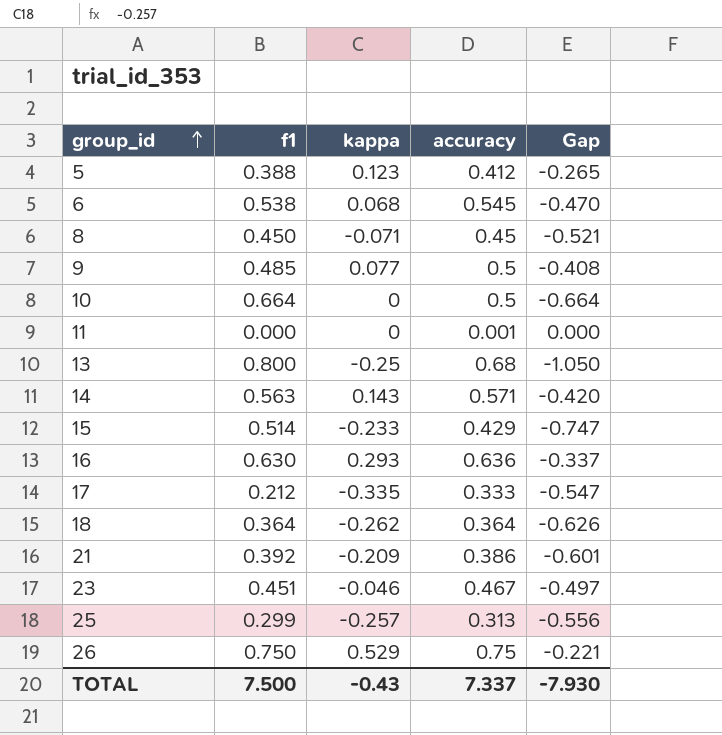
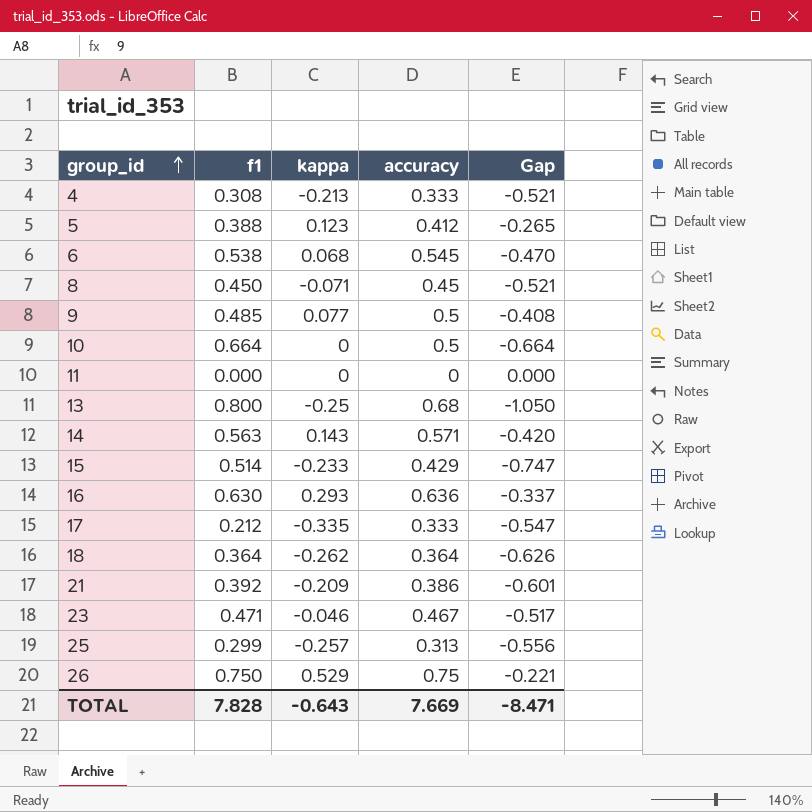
row 4: none -> 0.308 | -0.213 | 0.333 | -0.521
11 | accuracy: 0.001 -> 0
23 | f1: 0.451 -> 0.471
23 | Gap: -0.497 -> -0.517
TOTAL | f1: 7.500 -> 7.828
TOTAL | kappa: -0.43 -> -0.643
TOTAL | accuracy: 7.337 -> 7.669
TOTAL | Gap: -7.930 -> -8.471

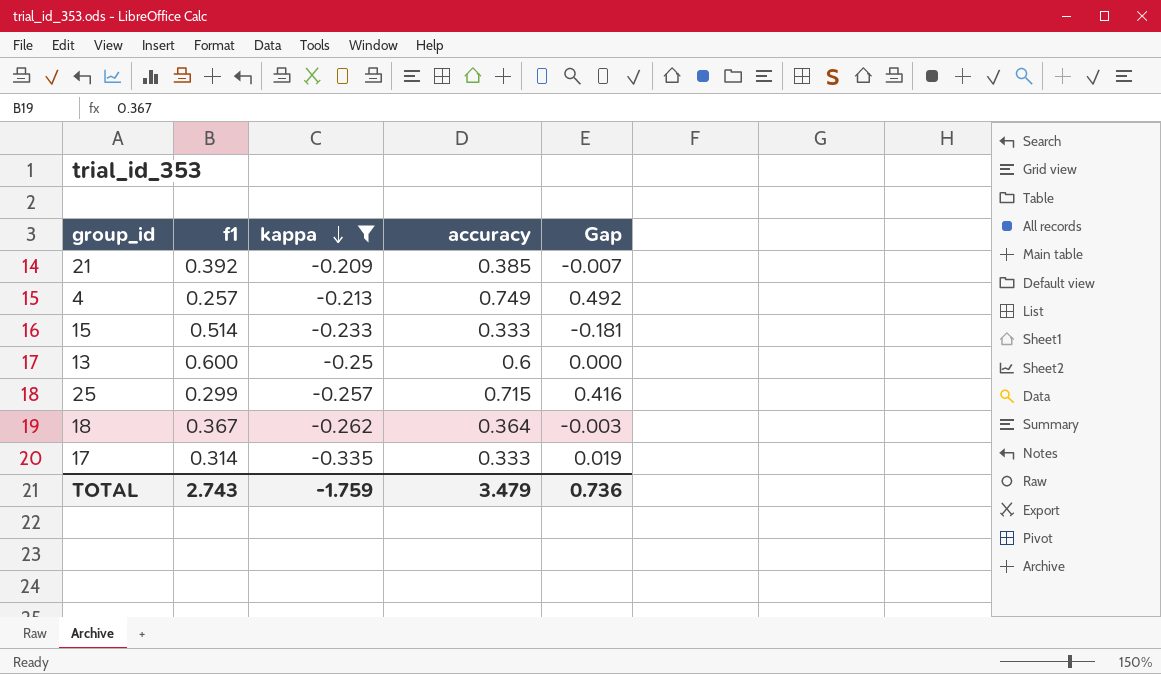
filter: none -> kappa <= -0.209
row order: group_id ascending -> kappa descending
column Gap | formula: [kappa] - [f1] -> [accuracy] - [f1]
21 | accuracy: 0.386 -> 0.385
4 | f1: 0.308 -> 0.257
4 | accuracy: 0.333 -> 0.749
15 | accuracy: 0.429 -> 0.333
13 | f1: 0.800 -> 0.600
13 | accuracy: 0.68 -> 0.6
25 | accuracy: 0.313 -> 0.715
18 | f1: 0.364 -> 0.367
17 | f1: 0.212 -> 0.314
TOTAL | f1: 7.828 -> 2.743
TOTAL | kappa: -0.643 -> -1.759
TOTAL | accuracy: 7.669 -> 3.479
TOTAL | Gap: -8.471 -> 0.736

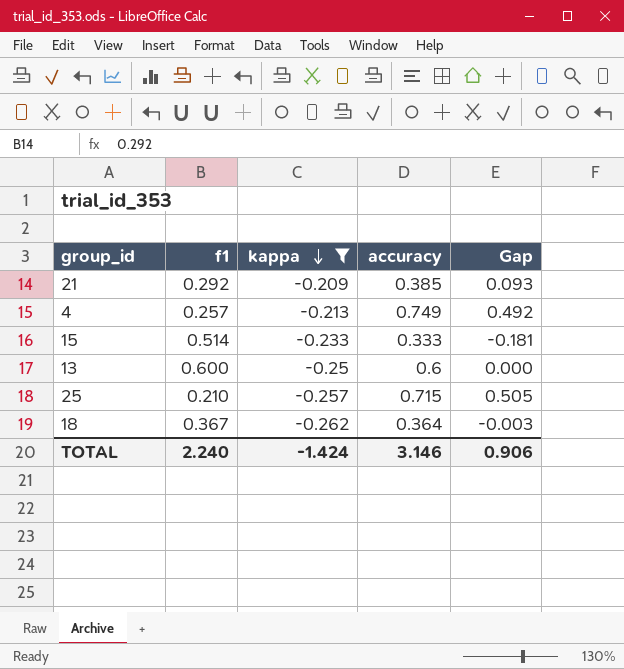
row 17: 0.314 | -0.335 | 0.333 | 0.019 -> none
21 | f1: 0.392 -> 0.292
21 | Gap: -0.007 -> 0.093
25 | f1: 0.299 -> 0.210
25 | Gap: 0.416 -> 0.505
TOTAL | f1: 2.743 -> 2.240
TOTAL | kappa: -1.759 -> -1.424
TOTAL | accuracy: 3.479 -> 3.146
TOTAL | Gap: 0.736 -> 0.906

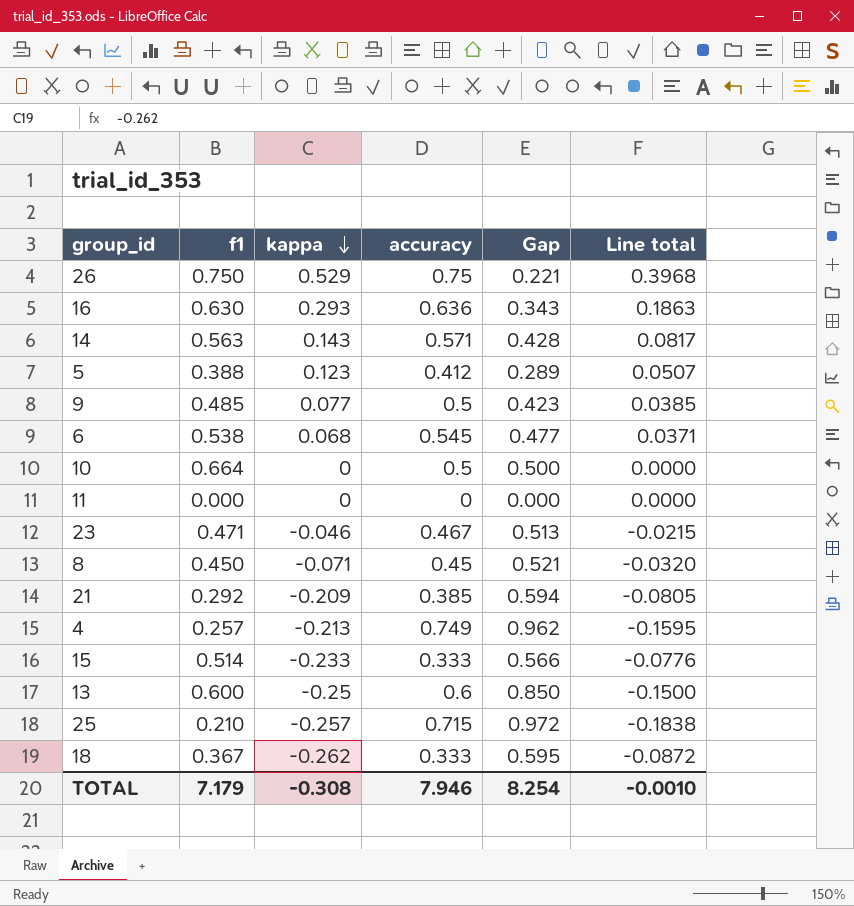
filter: kappa <= -0.209 -> none
column Gap | formula: [accuracy] - [f1] -> [accuracy] - [kappa]
column Line total | formula: none -> [kappa] * [accuracy]
18 | accuracy: 0.364 -> 0.333
TOTAL | f1: 2.240 -> 7.179
TOTAL | kappa: -1.424 -> -0.308
TOTAL | accuracy: 3.146 -> 7.946
TOTAL | Gap: 0.906 -> 8.254

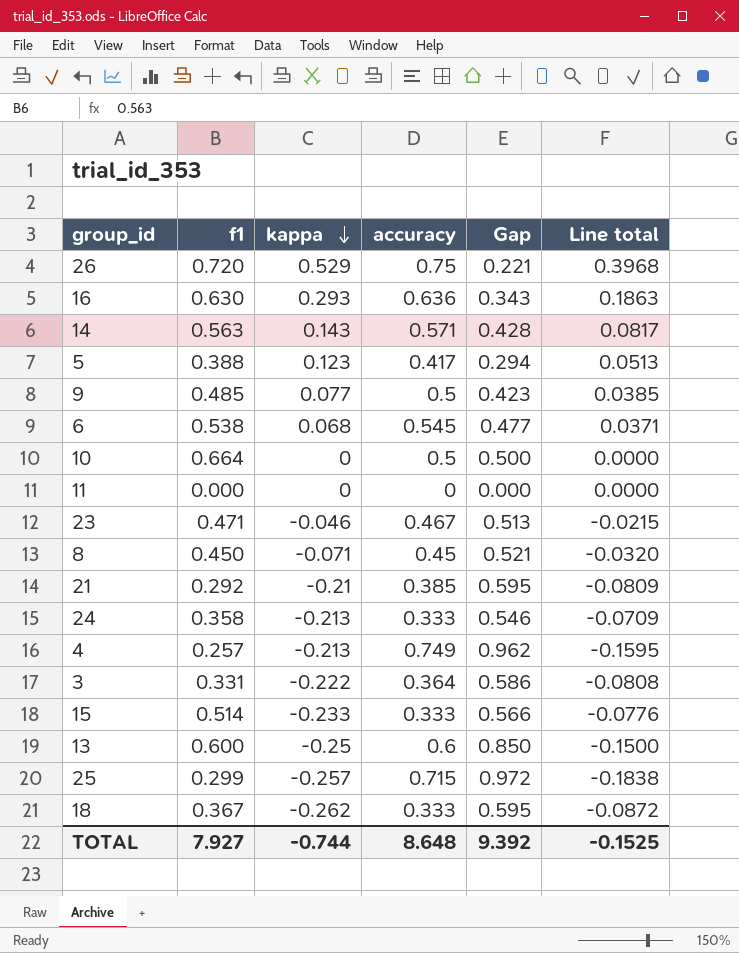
26 | f1: 0.750 -> 0.720
5 | accuracy: 0.412 -> 0.417
5 | Gap: 0.289 -> 0.294
5 | Line total: 0.0507 -> 0.0513
21 | kappa: -0.209 -> -0.21
21 | Gap: 0.594 -> 0.595
21 | Line total: -0.0805 -> -0.0809
row 24: none -> 0.358 | -0.213 | 0.333 | 0.546 | -0.0709
row 3: none -> 0.331 | -0.222 | 0.364 | 0.586 | -0.0808
25 | f1: 0.210 -> 0.299
TOTAL | f1: 7.179 -> 7.927
TOTAL | kappa: -0.308 -> -0.744
TOTAL | accuracy: 7.946 -> 8.648
TOTAL | Gap: 8.254 -> 9.392
TOTAL | Line total: -0.0010 -> -0.1525

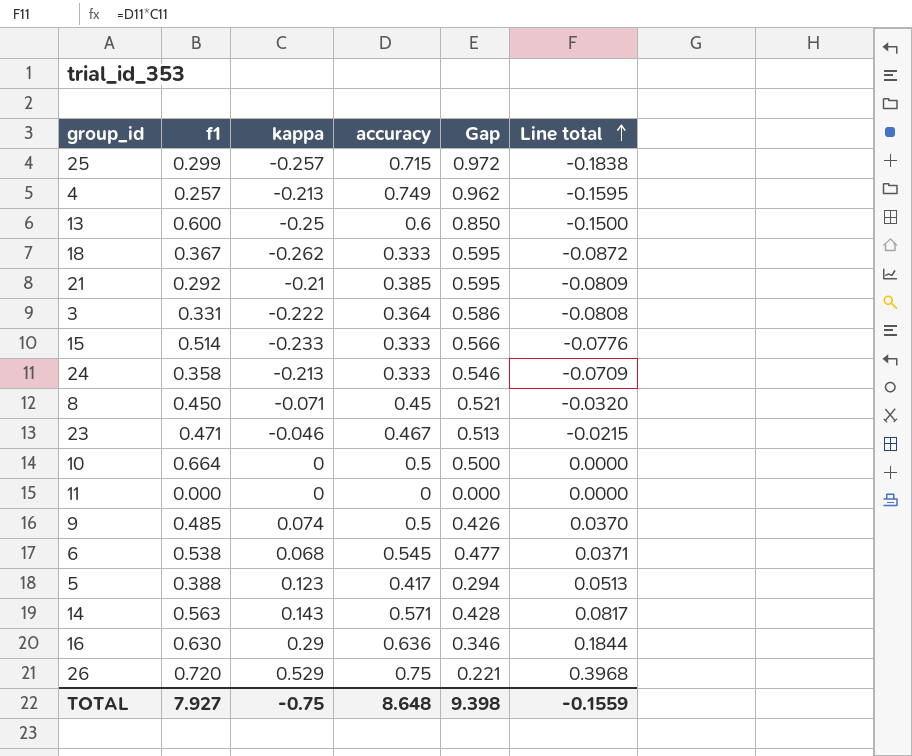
row order: kappa descending -> Line total ascending
9 | kappa: 0.077 -> 0.074
9 | Gap: 0.423 -> 0.426
9 | Line total: 0.0385 -> 0.0370
16 | kappa: 0.293 -> 0.29
16 | Gap: 0.343 -> 0.346
16 | Line total: 0.1863 -> 0.1844
TOTAL | kappa: -0.744 -> -0.75
TOTAL | Gap: 9.392 -> 9.398
TOTAL | Line total: -0.1525 -> -0.1559

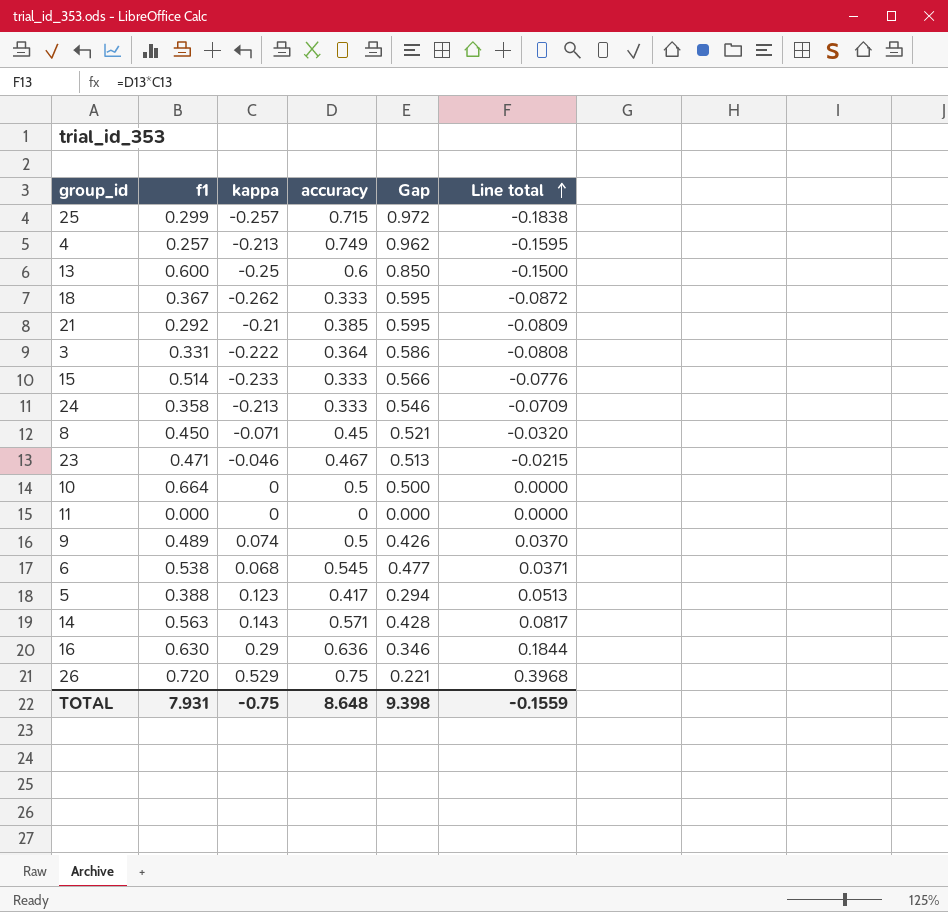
9 | f1: 0.485 -> 0.489
TOTAL | f1: 7.927 -> 7.931

